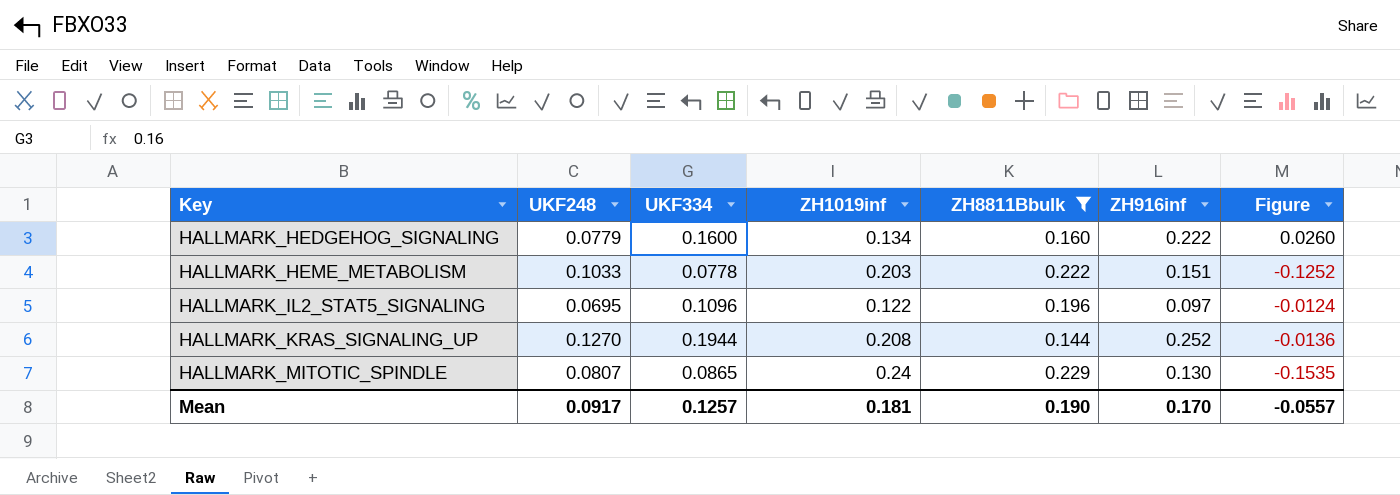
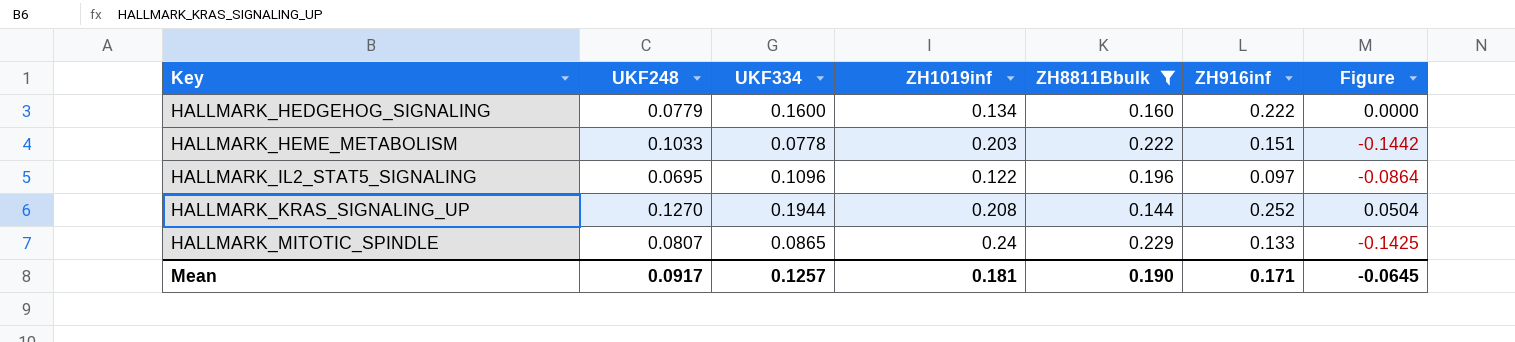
column Figure | formula: [UKF334] - [ZH1019inf] -> [UKF334] - [ZH8811Bbulk]
HALLMARK_MITOTIC_SPINDLE | ZH916inf: 0.130 -> 0.133
Mean | ZH916inf: 0.170 -> 0.171
Mean | Figure: -0.0557 -> -0.0645

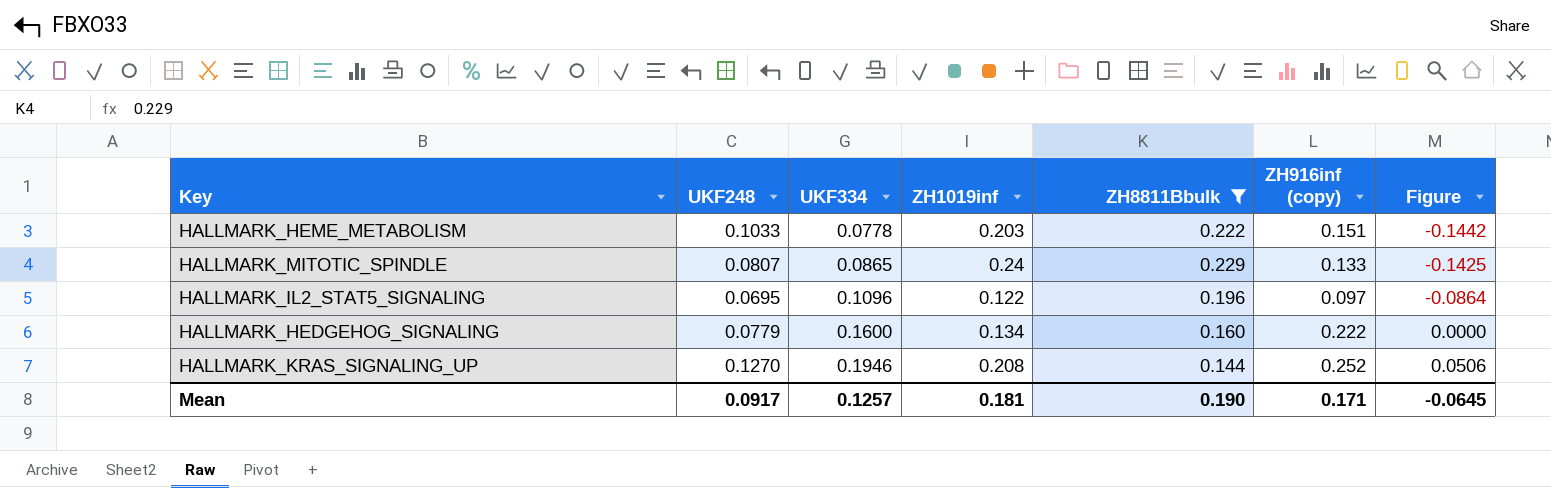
row order: Key ascending -> UKF334 ascending
column name: ZH916inf -> ZH916inf (copy)
HALLMARK_KRAS_SIGNALING_UP | UKF334: 0.1944 -> 0.1946
HALLMARK_KRAS_SIGNALING_UP | Figure: 0.0504 -> 0.0506

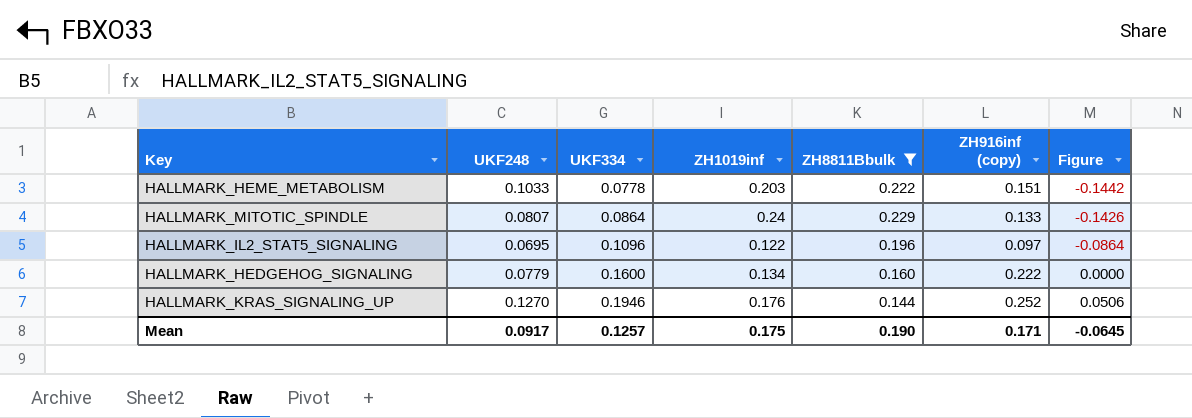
HALLMARK_MITOTIC_SPINDLE | UKF334: 0.0865 -> 0.0864
HALLMARK_MITOTIC_SPINDLE | Figure: -0.1425 -> -0.1426
HALLMARK_KRAS_SIGNALING_UP | ZH1019inf: 0.208 -> 0.176
Mean | ZH1019inf: 0.181 -> 0.175

